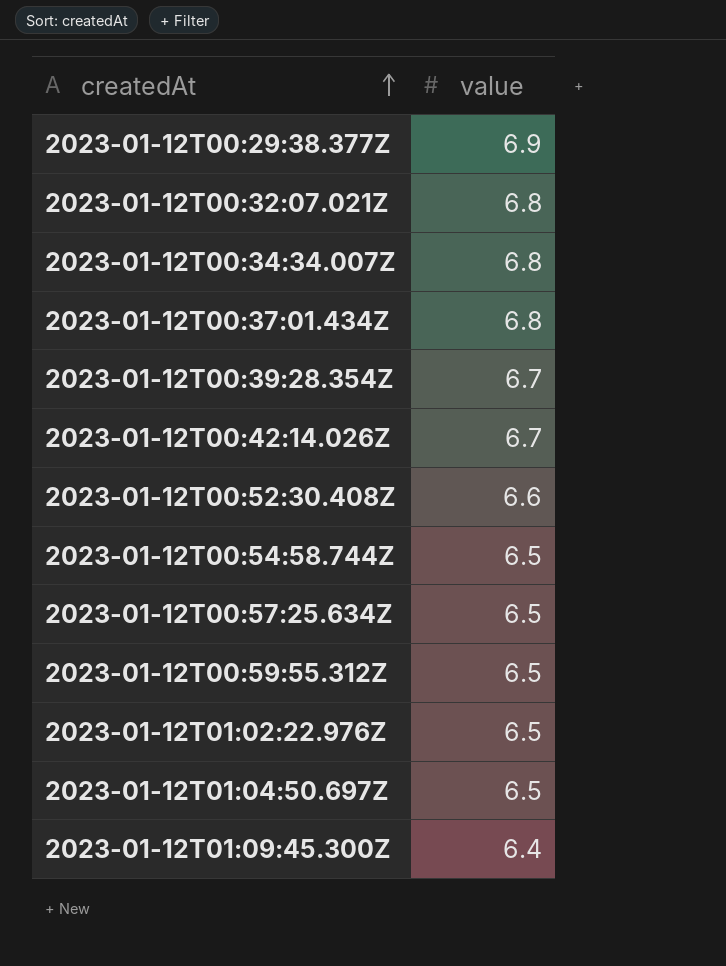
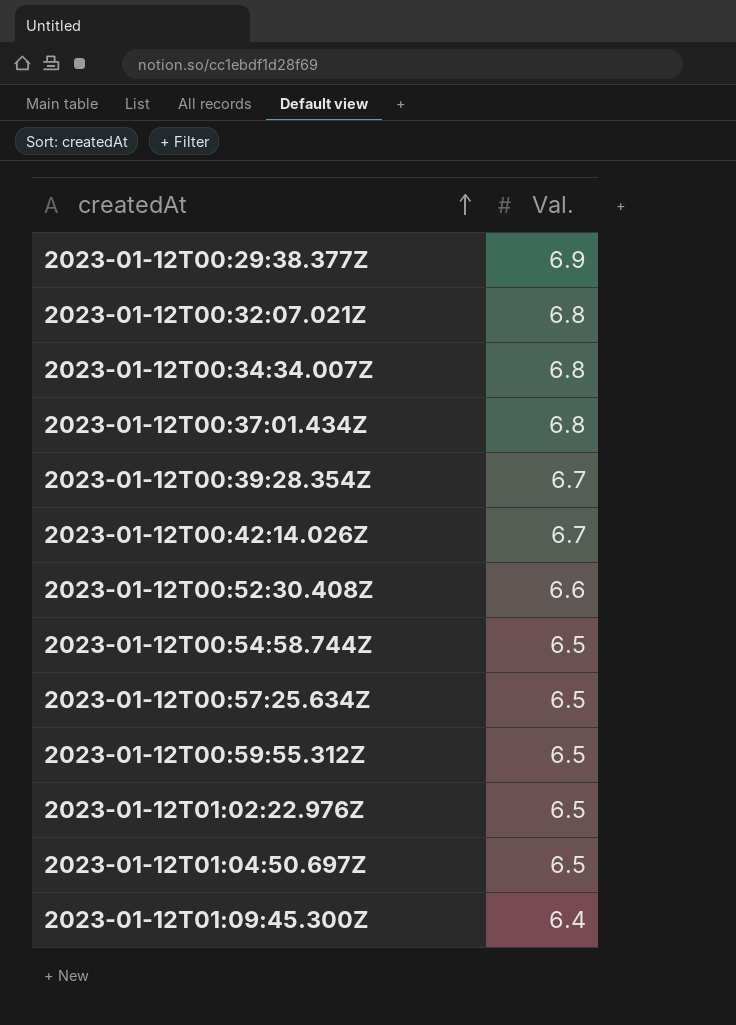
column name: value -> Val.

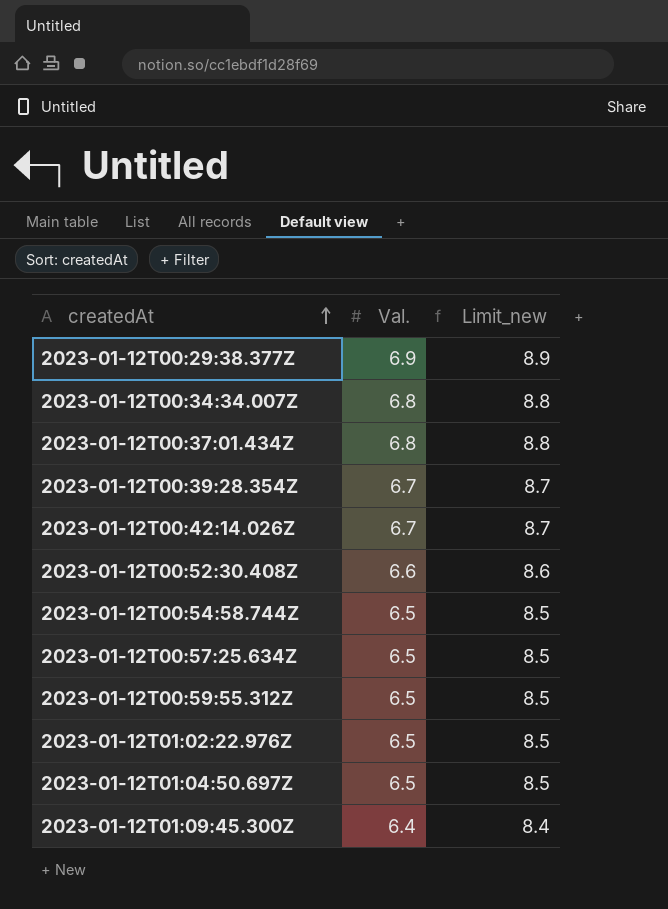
column Limit_new | formula: none -> [Val.] + 2
row 2023-01-12T00:32:07.021Z: 6.8 -> none

